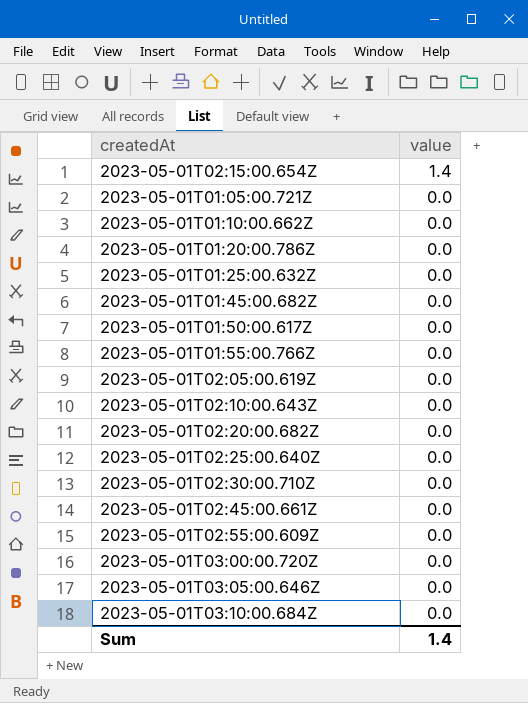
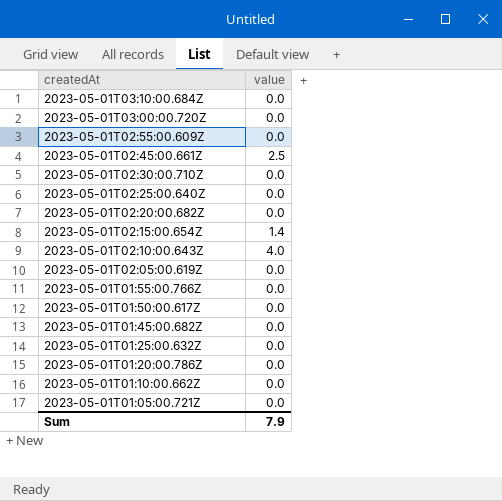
row order: value descending -> createdAt descending
row 2023-05-01T03:05:00.646Z: 0.0 -> none
2023-05-01T02:45:00.661Z | value: 0.0 -> 2.5
2023-05-01T02:10:00.643Z | value: 0.0 -> 4.0
Sum | value: 1.4 -> 7.9

